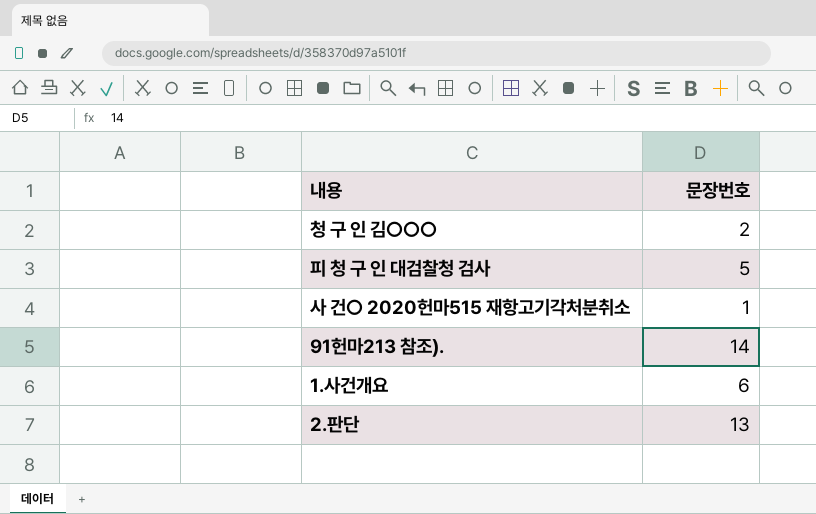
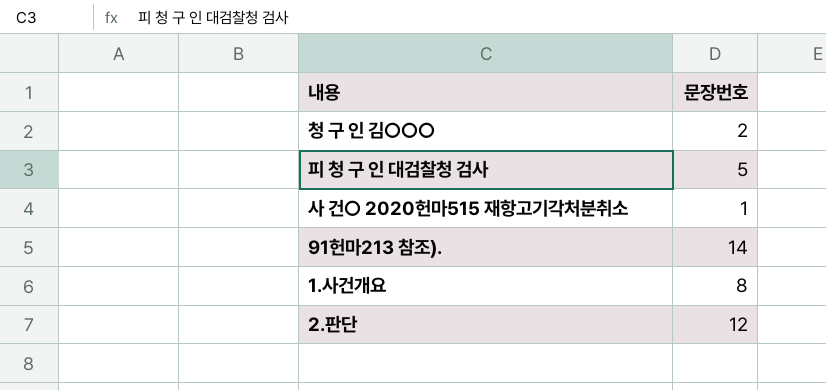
1.사건개요 | 문장번호: 6 -> 8
2.판단 | 문장번호: 13 -> 12

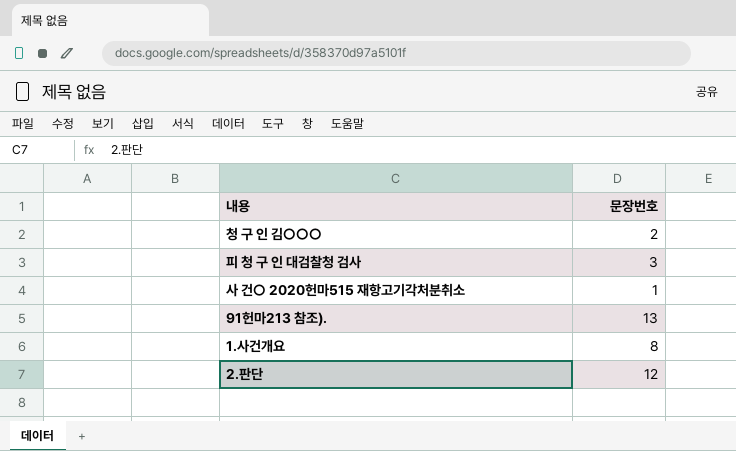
피 청 구 인 대검찰청 검사 | 문장번호: 5 -> 3
91헌마213 참조). | 문장번호: 14 -> 13

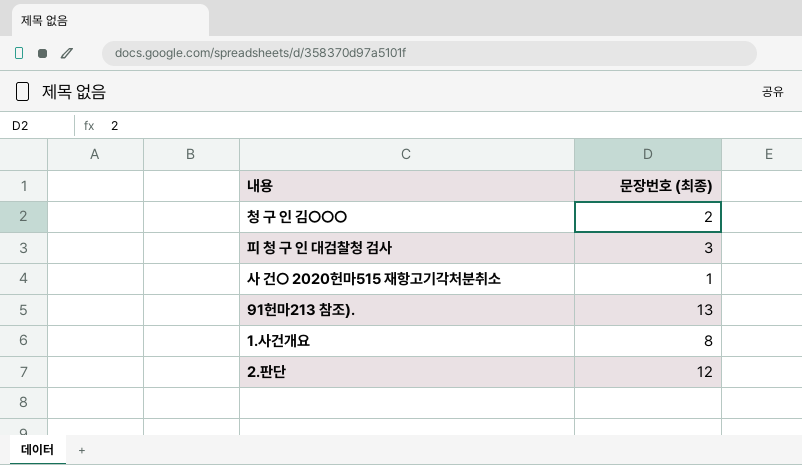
column name: 문장번호 -> 문장번호 (최종)

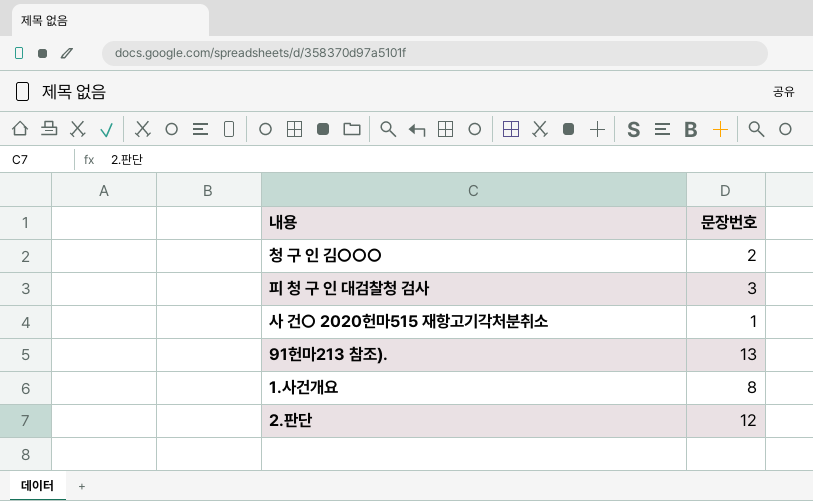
column name: 문장번호 (최종) -> 문장번호

